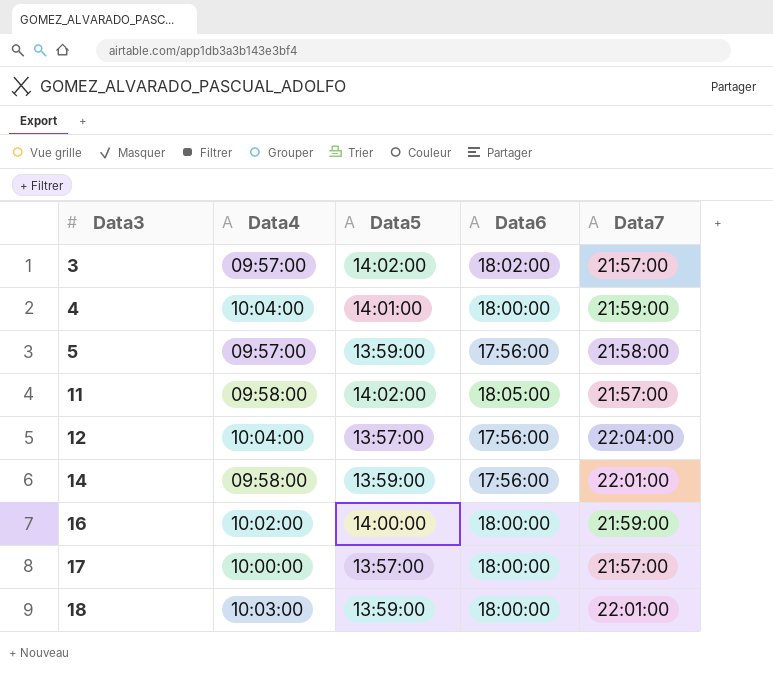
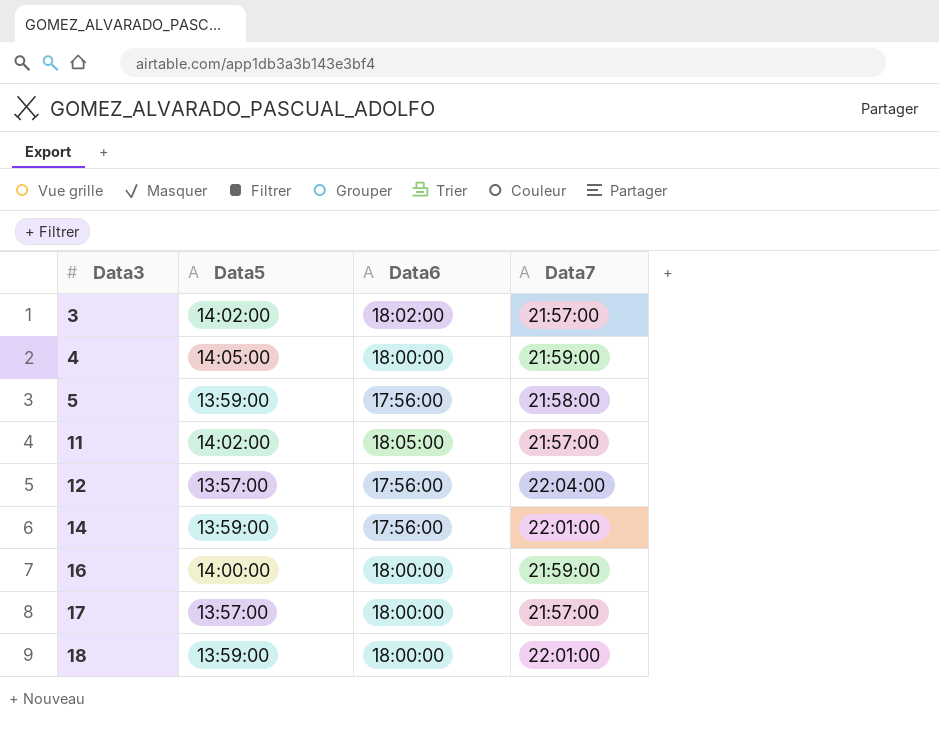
column Data4 | position: 2 -> none
4 | Data5: 14:01:00 -> 14:05:00

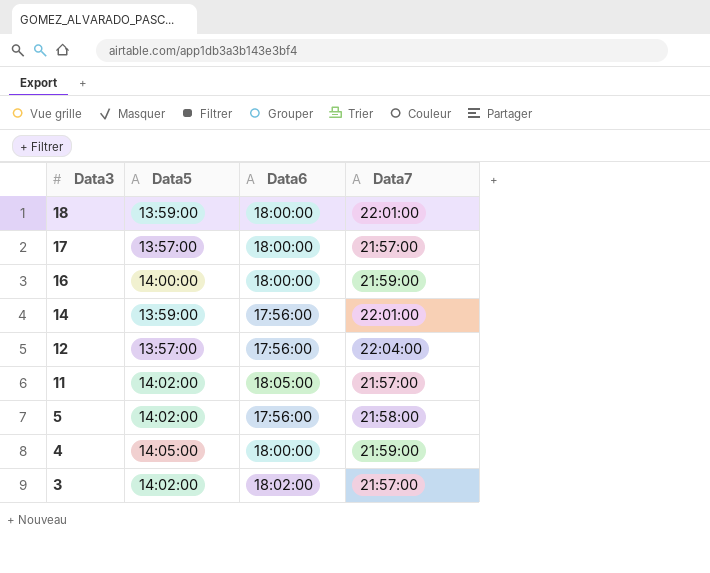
row order: Data3 ascending -> Data3 descending
5 | Data5: 13:59:00 -> 14:02:00

